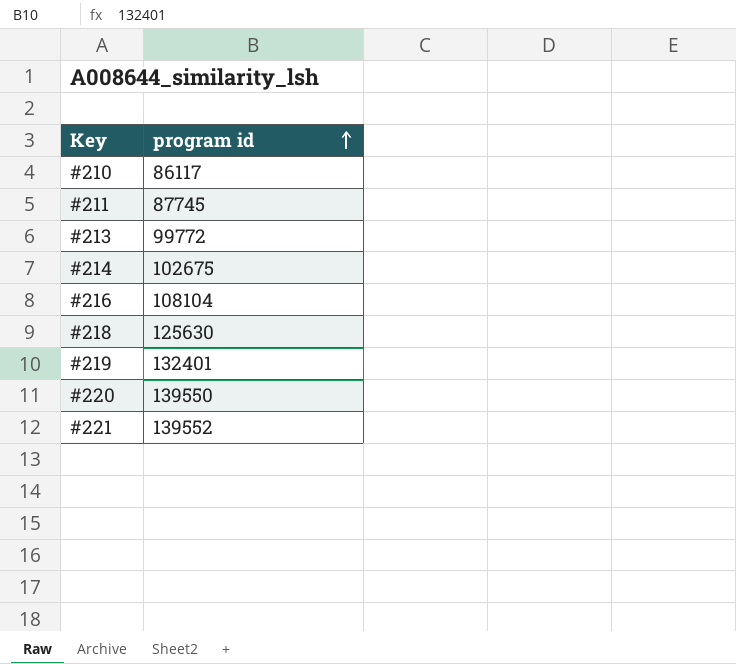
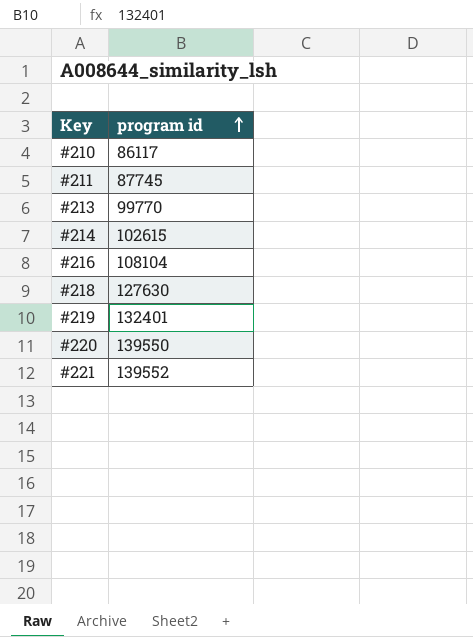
#213 | program id: 99772 -> 99770
#214 | program id: 102675 -> 102615
#218 | program id: 125630 -> 127630

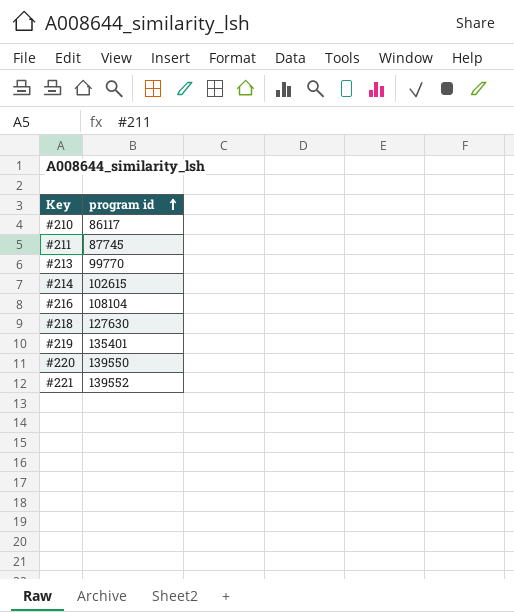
#219 | program id: 132401 -> 135401

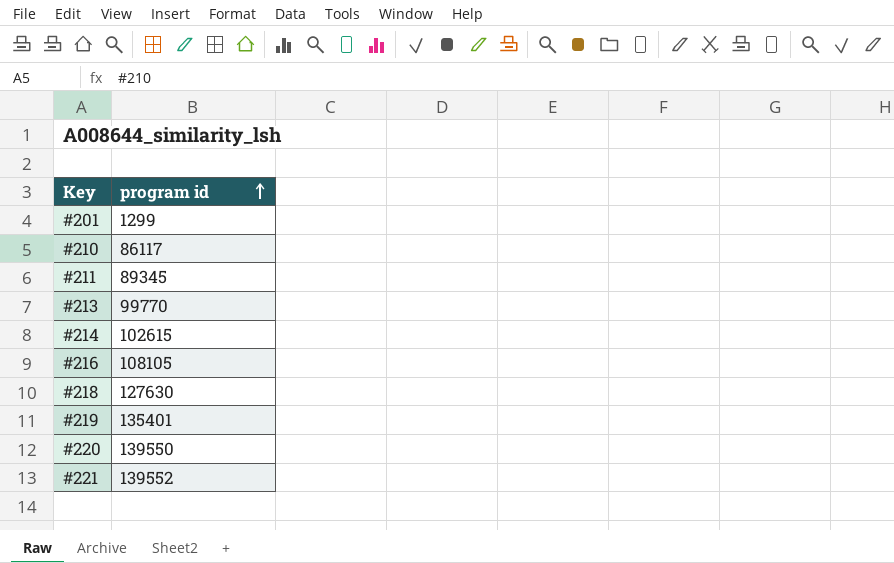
row #201: none -> 1299
#211 | program id: 87745 -> 89345
#216 | program id: 108104 -> 108105

